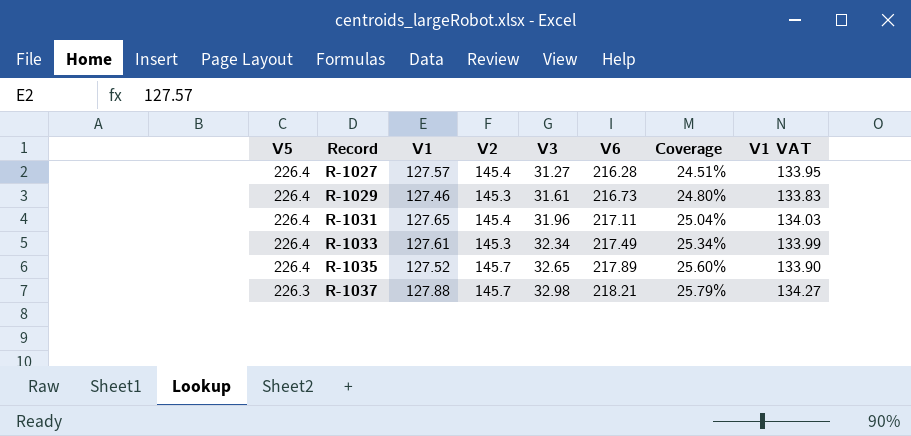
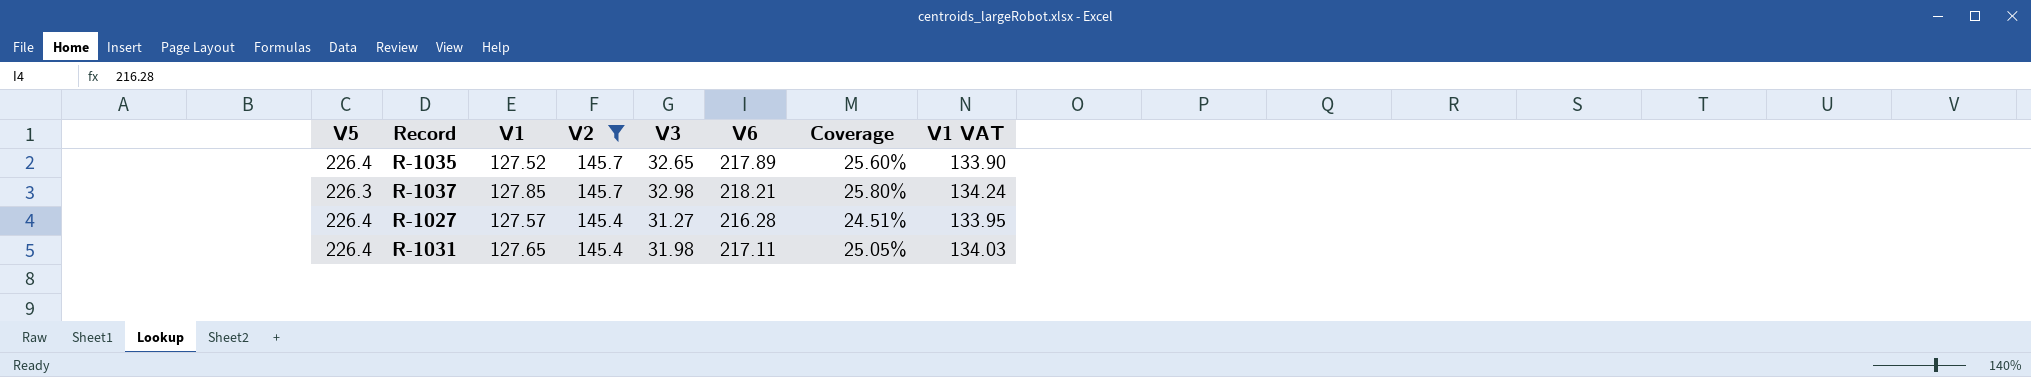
filter: none -> V2 != 145.3
row order: V5 descending -> V2 descending
R-1037 | V1: 127.88 -> 127.85
R-1037 | Coverage: 25.79% -> 25.80%
R-1037 | V1 VAT: 134.27 -> 134.24
R-1031 | V3: 31.96 -> 31.98
R-1031 | Coverage: 25.04% -> 25.05%

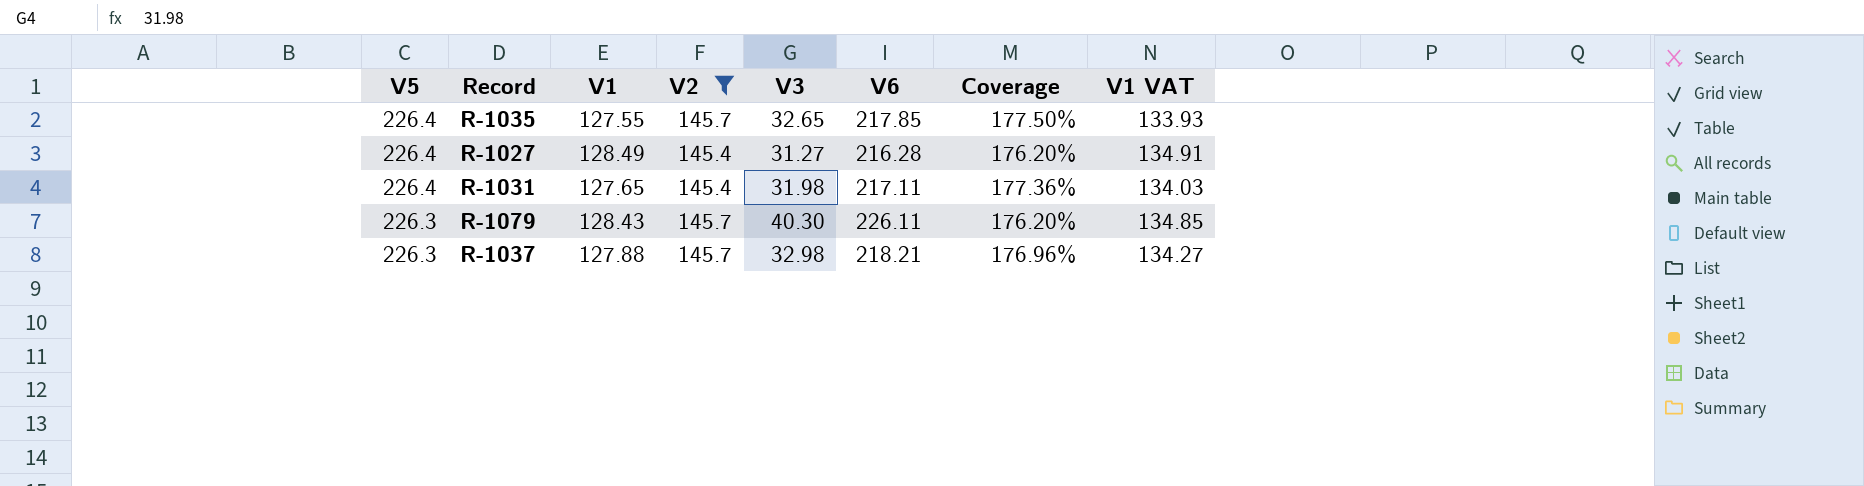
row order: V2 descending -> V5 descending
column Coverage | formula: [V3] / [V1] -> [V5] / [V1]
R-1035 | V1: 127.52 -> 127.55
R-1035 | V6: 217.89 -> 217.85
R-1035 | V1 VAT: 133.90 -> 133.93
R-1027 | V1: 127.57 -> 128.49
R-1027 | V1 VAT: 133.95 -> 134.91
row R-1079: none -> 226.3 | 128.43 | 145.7 | 40.30 | 226.11 | 176.20% | 134.85
R-1037 | V1: 127.85 -> 127.88
R-1037 | V1 VAT: 134.24 -> 134.27

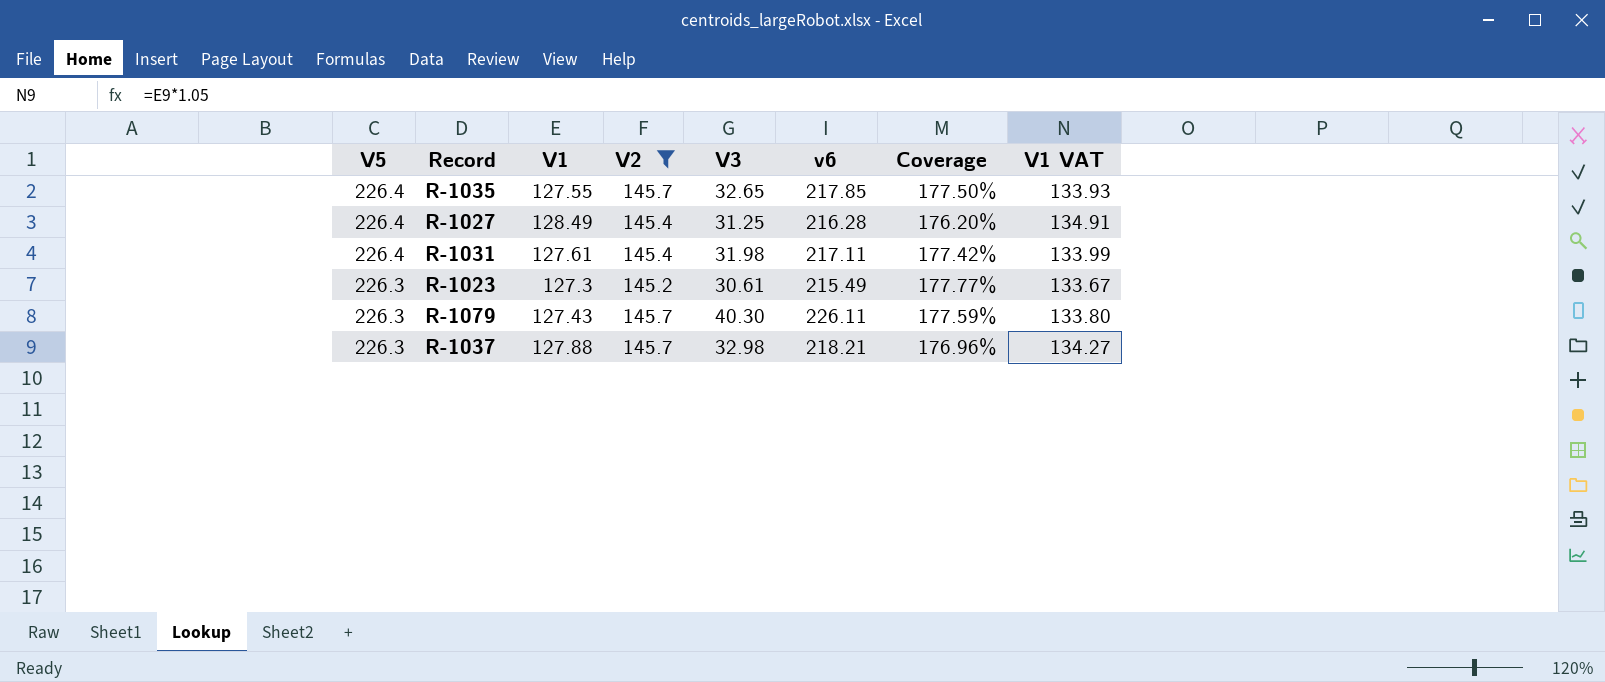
column name: V6 -> v6
R-1027 | V3: 31.27 -> 31.25
R-1031 | V1: 127.65 -> 127.61
R-1031 | Coverage: 177.36% -> 177.42%
R-1031 | V1 VAT: 134.03 -> 133.99
row R-1023: none -> 226.3 | 127.3 | 145.2 | 30.61 | 215.49 | 177.77% | 133.67
R-1079 | V1: 128.43 -> 127.43
R-1079 | Coverage: 176.20% -> 177.59%
R-1079 | V1 VAT: 134.85 -> 133.80

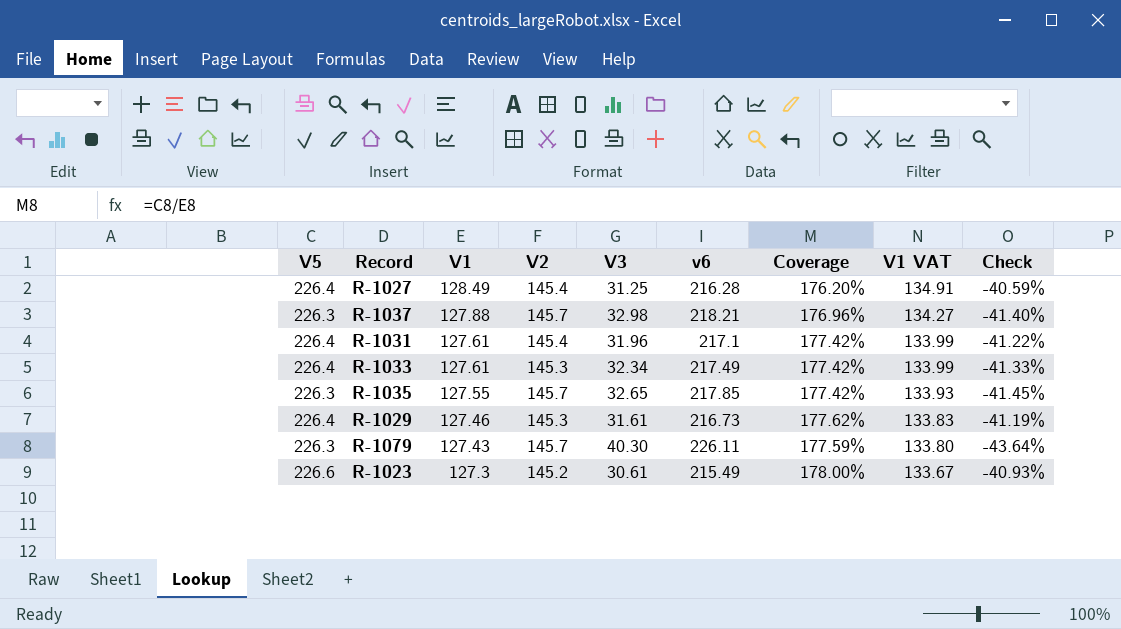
filter: V2 != 145.3 -> none
row order: V5 descending -> V1 descending
column Check | formula: none -> ([V1] - [v6]) / [v6]
R-1031 | V3: 31.98 -> 31.96
R-1031 | v6: 217.11 -> 217.1
R-1035 | V5: 226.4 -> 226.3
R-1035 | Coverage: 177.50% -> 177.42%
R-1023 | V5: 226.3 -> 226.6
R-1023 | Coverage: 177.77% -> 178.00%

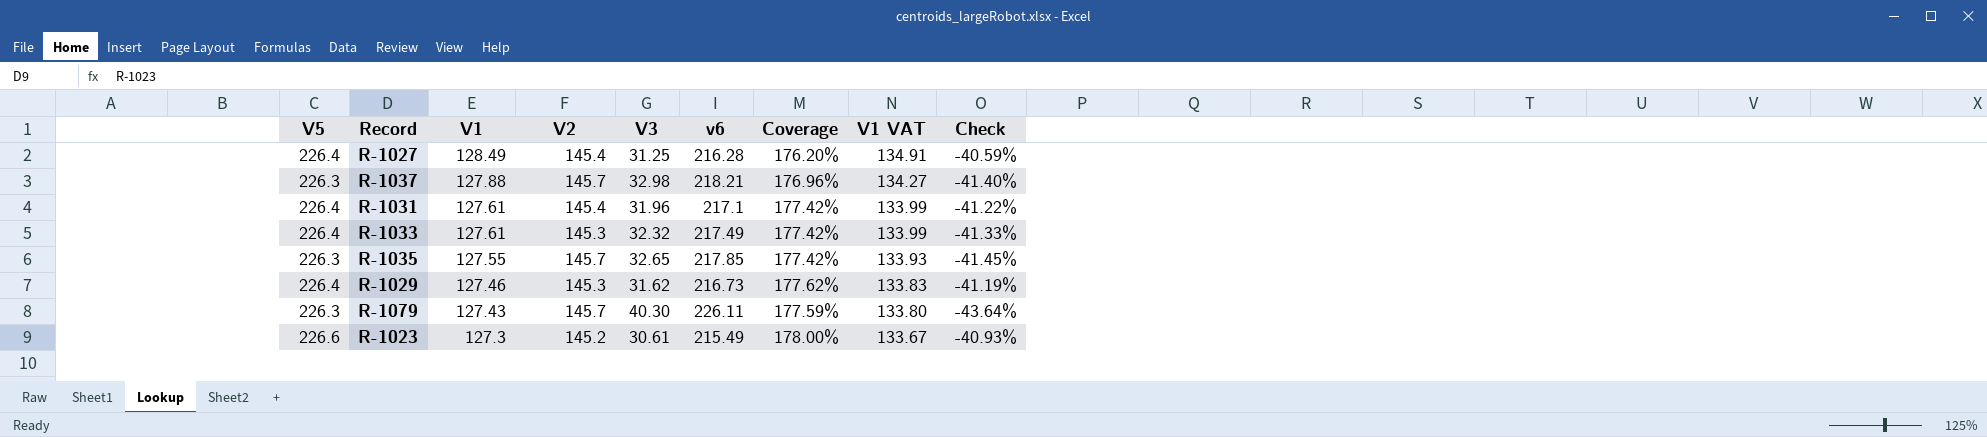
R-1033 | V3: 32.34 -> 32.32
R-1029 | V3: 31.61 -> 31.62

